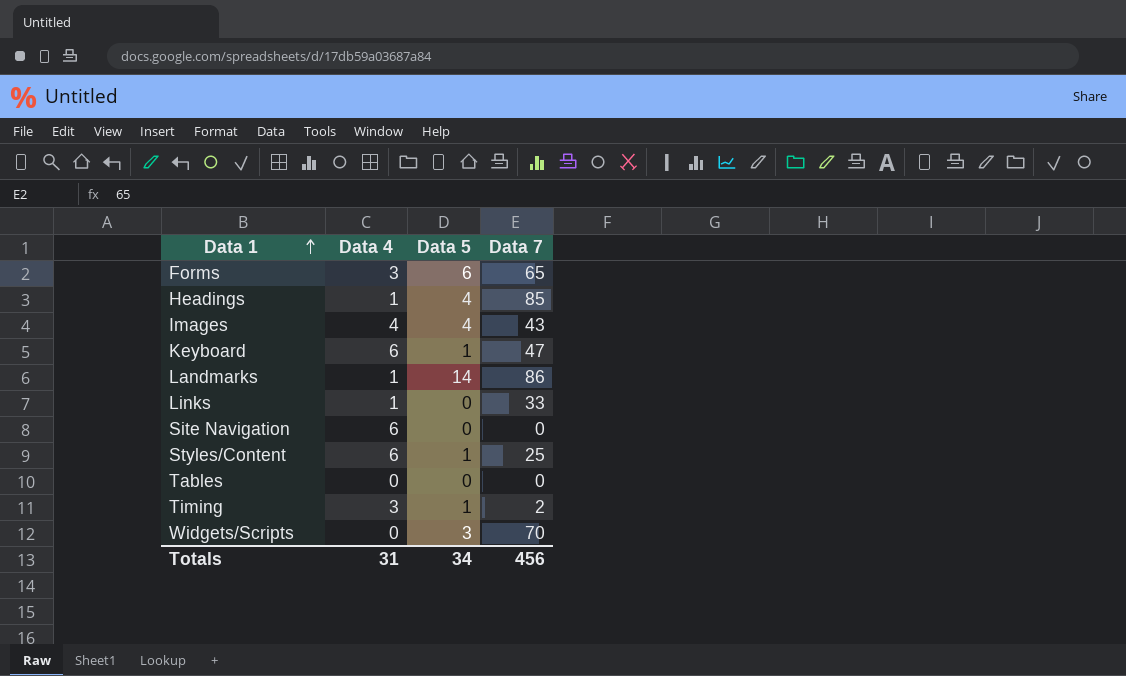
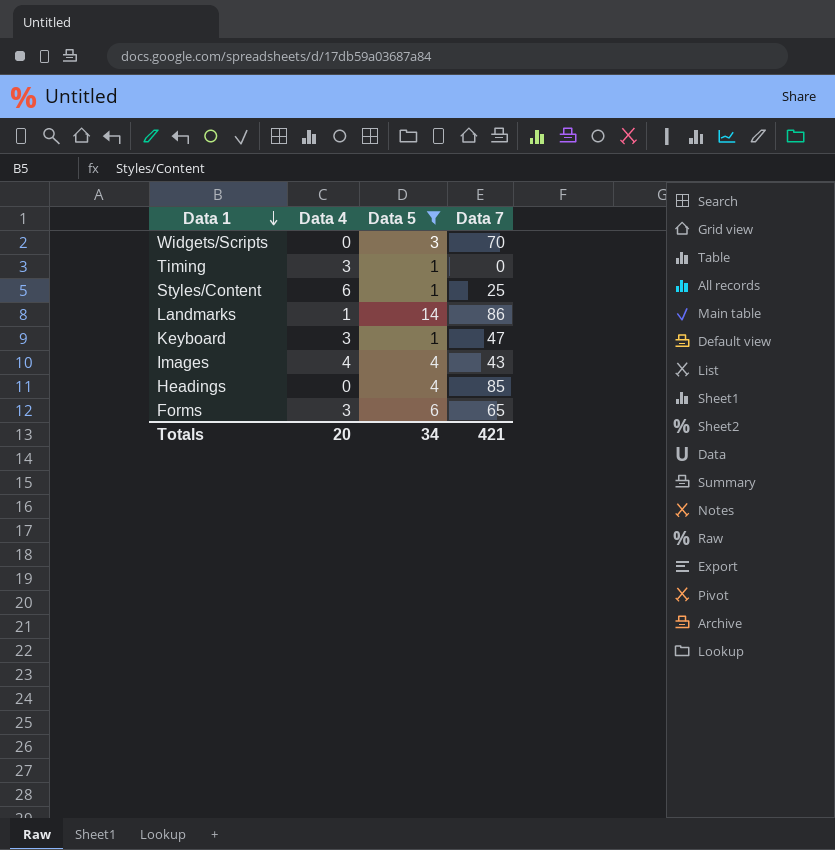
filter: none -> Data 5 != 0
row order: Data 1 ascending -> Data 1 descending
Timing | Data 7: 2 -> 0
Keyboard | Data 4: 6 -> 3
Headings | Data 4: 1 -> 0
Totals | Data 4: 31 -> 20
Totals | Data 7: 456 -> 421

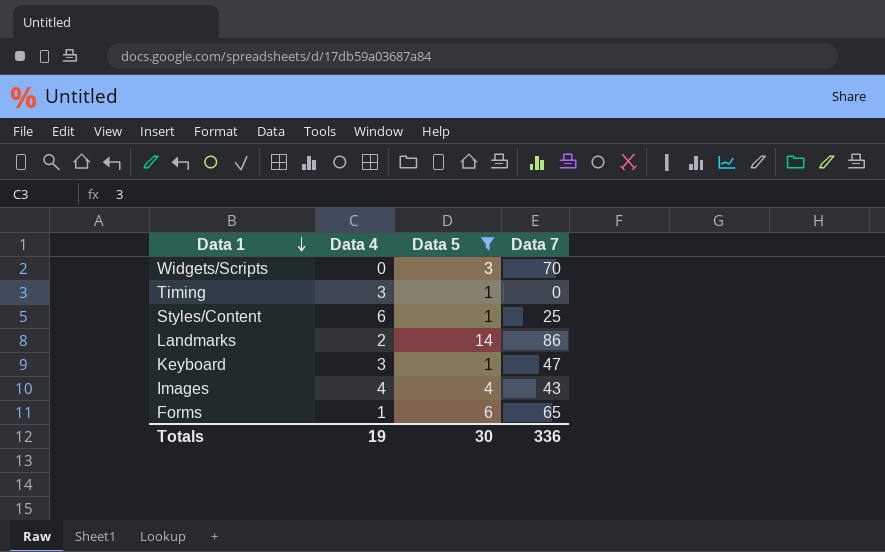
row Headings: 0 | 4 | 85 -> none
Landmarks | Data 4: 1 -> 2
Forms | Data 4: 3 -> 1
Totals | Data 4: 20 -> 19
Totals | Data 5: 34 -> 30
Totals | Data 7: 421 -> 336

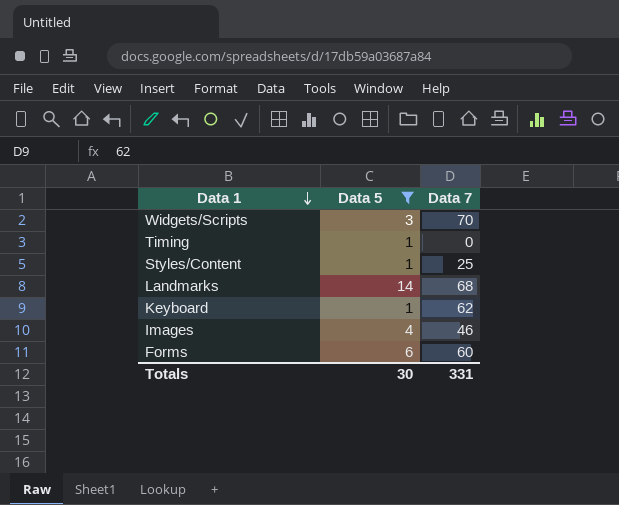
column Data 4 | position: 2 -> none
Landmarks | Data 7: 86 -> 68
Keyboard | Data 7: 47 -> 62
Images | Data 7: 43 -> 46
Forms | Data 7: 65 -> 60
Totals | Data 7: 336 -> 331

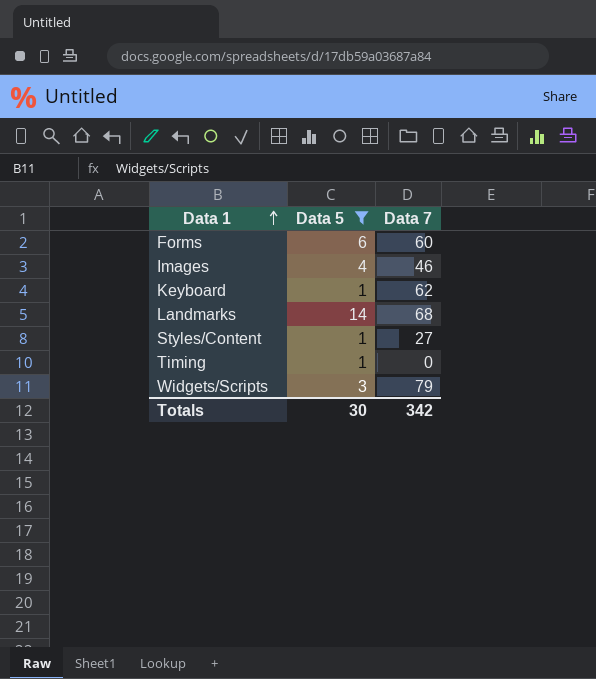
row order: Data 1 descending -> Data 1 ascending
Styles/Content | Data 7: 25 -> 27
Widgets/Scripts | Data 7: 70 -> 79
Totals | Data 7: 331 -> 342

